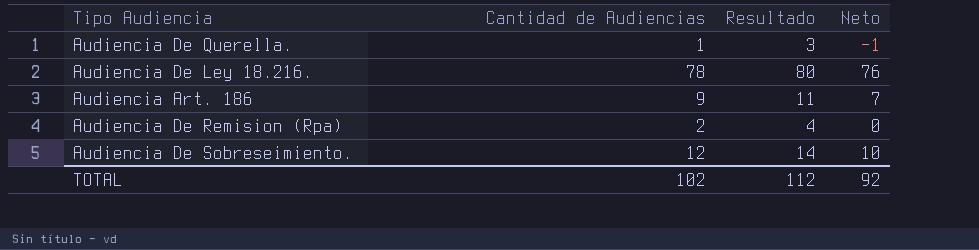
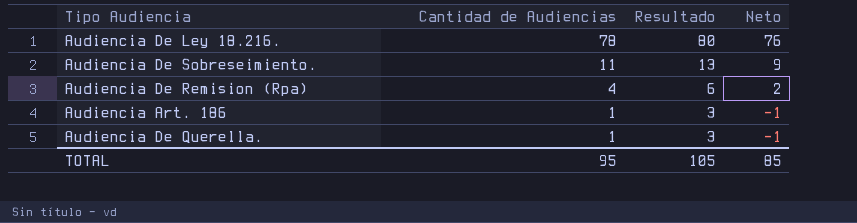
row order: none -> Cantidad de Audiencias descending
Audiencia De Sobreseimiento. | Cantidad de Audiencias: 12 -> 11
Audiencia De Sobreseimiento. | Resultado: 14 -> 13
Audiencia De Sobreseimiento. | Neto: 10 -> 9
Audiencia De Remision (Rpa) | Cantidad de Audiencias: 2 -> 4
Audiencia De Remision (Rpa) | Resultado: 4 -> 6
Audiencia De Remision (Rpa) | Neto: 0 -> 2
Audiencia Art. 186 | Cantidad de Audiencias: 9 -> 1
Audiencia Art. 186 | Resultado: 11 -> 3
Audiencia Art. 186 | Neto: 7 -> -1
TOTAL | Cantidad de Audiencias: 102 -> 95
TOTAL | Resultado: 112 -> 105
TOTAL | Neto: 92 -> 85

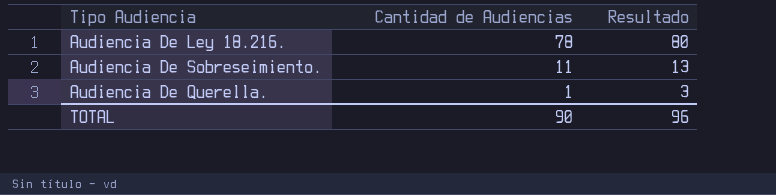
column Neto | formula: [Cantidad de Audiencias] - 2 -> none
row Audiencia De Remision (Rpa): 4 | 6 | 2 -> none
row Audiencia Art. 186: 1 | 3 | -1 -> none
TOTAL | Cantidad de Audiencias: 95 -> 90
TOTAL | Resultado: 105 -> 96

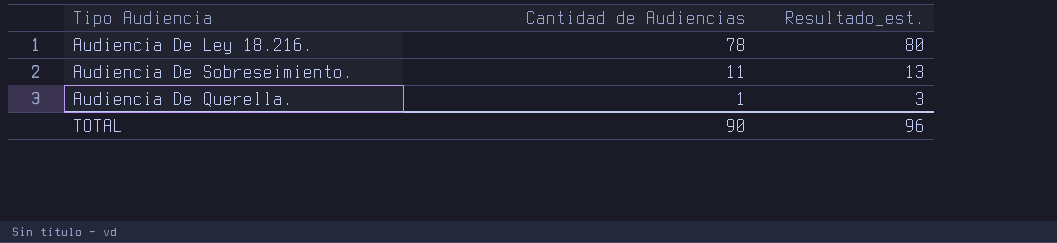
column name: Resultado -> Resultado_est.

